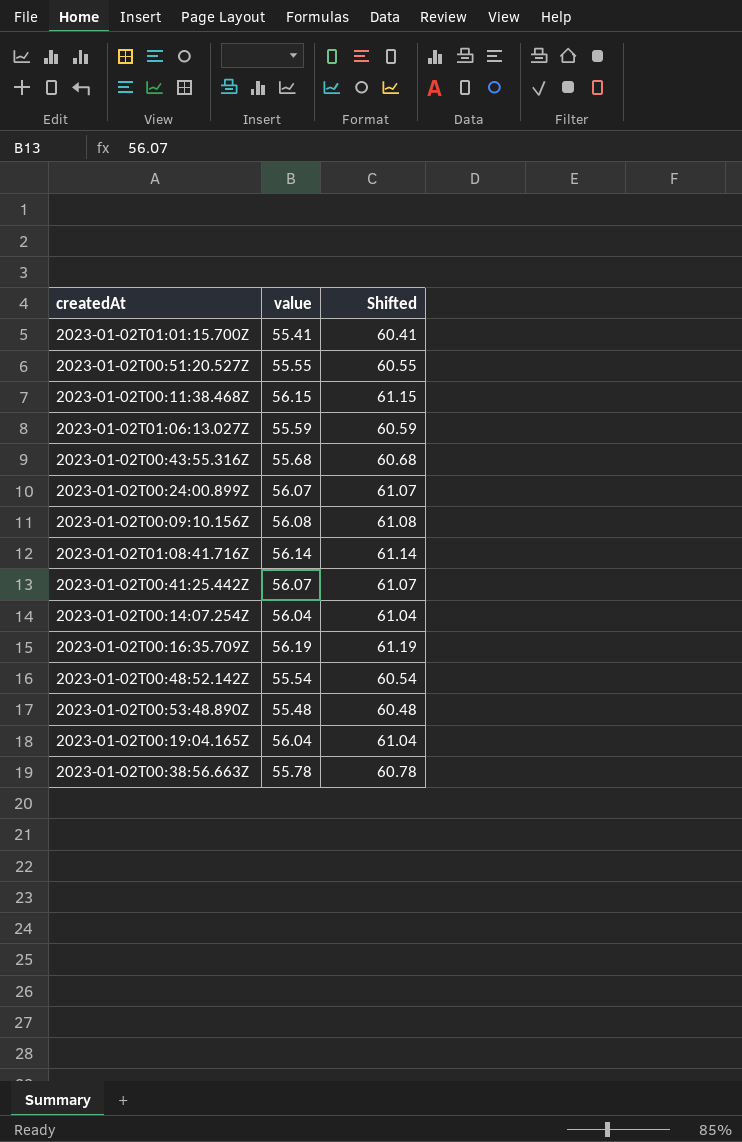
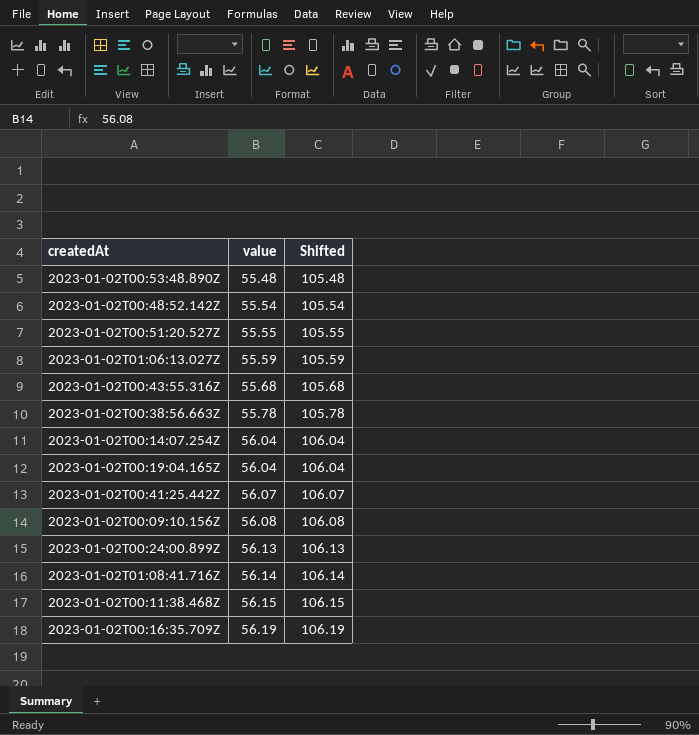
row order: none -> value ascending
column Shifted | formula: [value] + 5 -> [value] + 50
row 2023-01-02T01:01:15.700Z: 55.41 | 60.41 -> none
2023-01-02T00:24:00.899Z | value: 56.07 -> 56.13

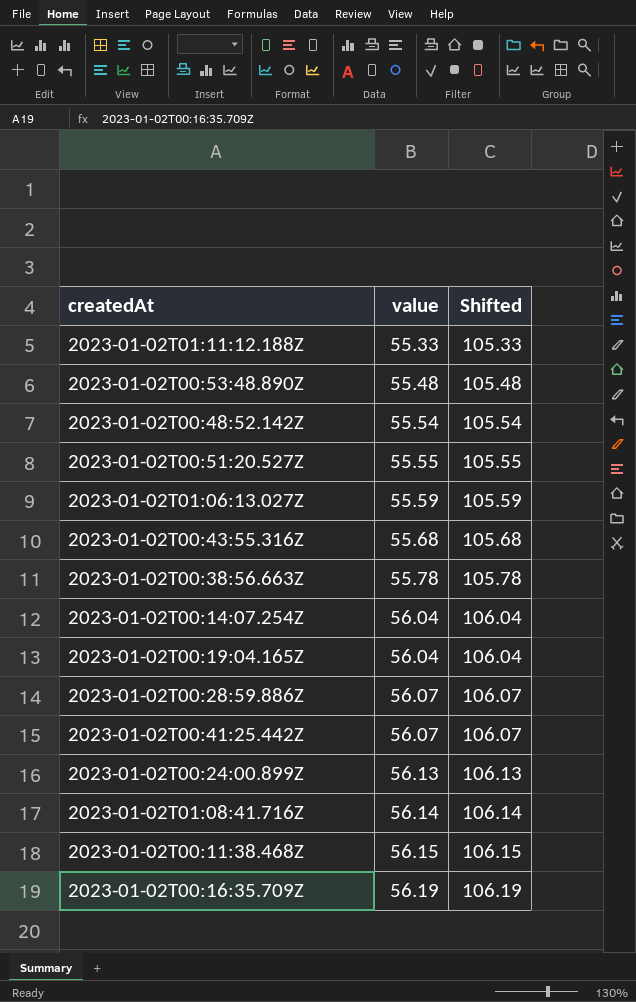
row 2023-01-02T00:09:10.156Z: 56.08 | 106.08 -> none
row 2023-01-02T01:11:12.188Z: none -> 55.33 | 105.33
row 2023-01-02T00:28:59.886Z: none -> 56.07 | 106.07

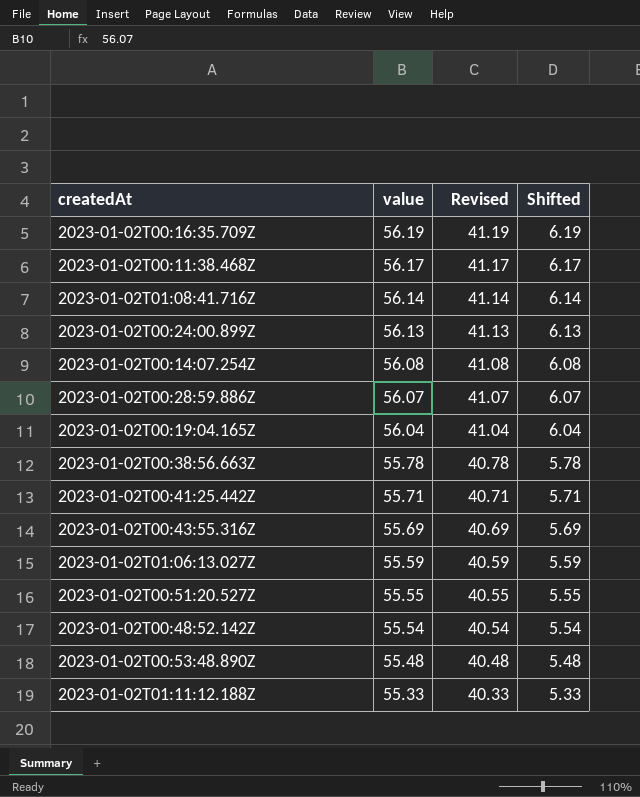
row order: value ascending -> value descending
column Revised | formula: none -> [value] - 15
column Shifted | formula: [value] + 50 -> [value] - 50
2023-01-02T00:11:38.468Z | value: 56.15 -> 56.17
2023-01-02T00:14:07.254Z | value: 56.04 -> 56.08
2023-01-02T00:41:25.442Z | value: 56.07 -> 55.71
2023-01-02T00:43:55.316Z | value: 55.68 -> 55.69

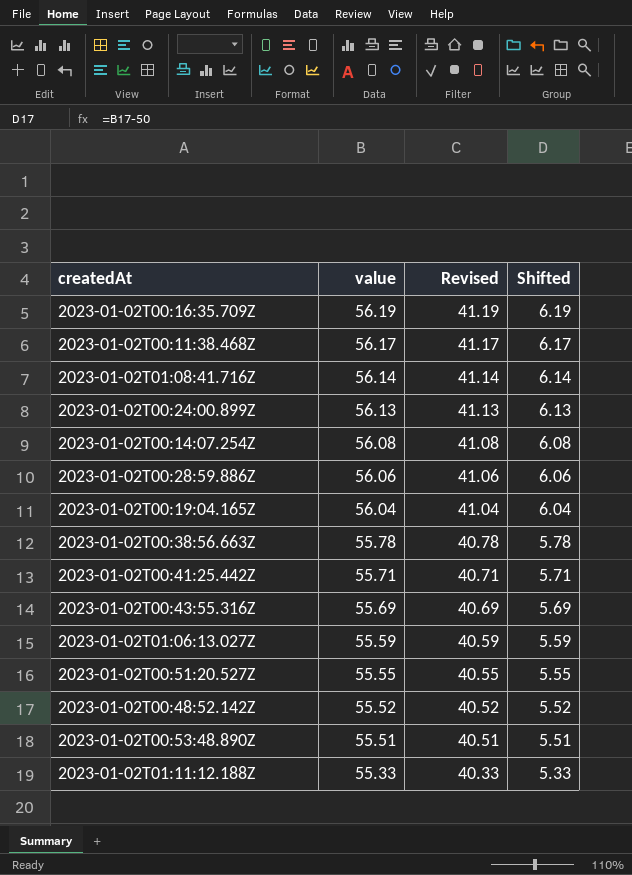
2023-01-02T00:28:59.886Z | value: 56.07 -> 56.06
2023-01-02T00:28:59.886Z | Revised: 41.07 -> 41.06
2023-01-02T00:28:59.886Z | Shifted: 6.07 -> 6.06
2023-01-02T00:48:52.142Z | value: 55.54 -> 55.52
2023-01-02T00:48:52.142Z | Revised: 40.54 -> 40.52
2023-01-02T00:48:52.142Z | Shifted: 5.54 -> 5.52
2023-01-02T00:53:48.890Z | value: 55.48 -> 55.51
2023-01-02T00:53:48.890Z | Revised: 40.48 -> 40.51
2023-01-02T00:53:48.890Z | Shifted: 5.48 -> 5.51

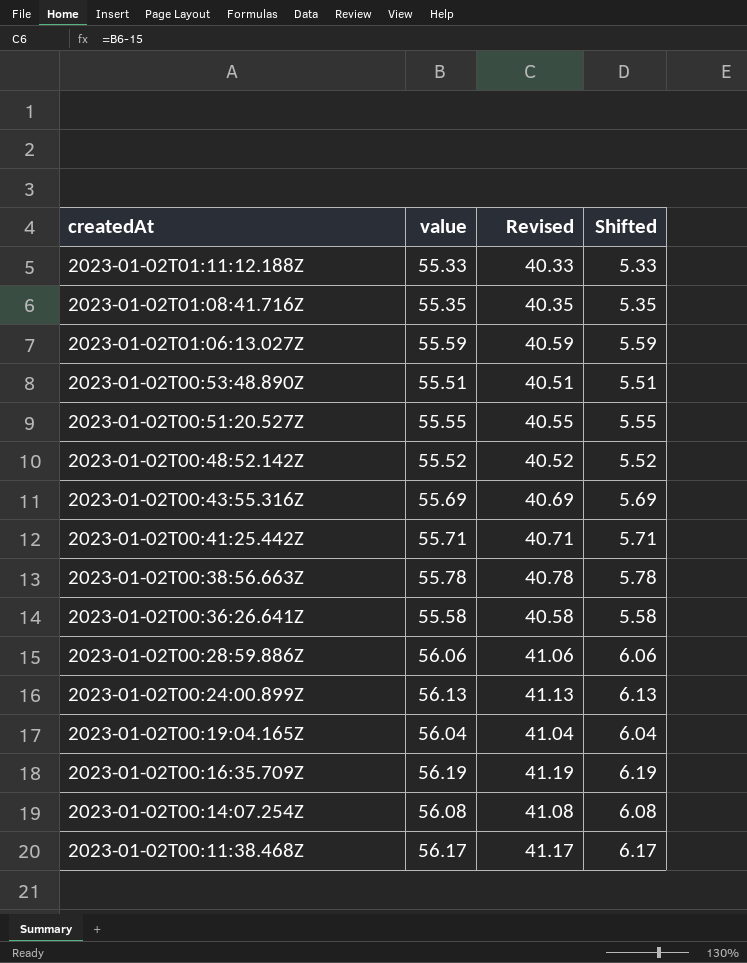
row order: value descending -> createdAt descending
2023-01-02T01:08:41.716Z | value: 56.14 -> 55.35
2023-01-02T01:08:41.716Z | Revised: 41.14 -> 40.35
2023-01-02T01:08:41.716Z | Shifted: 6.14 -> 5.35
row 2023-01-02T00:36:26.641Z: none -> 55.58 | 40.58 | 5.58

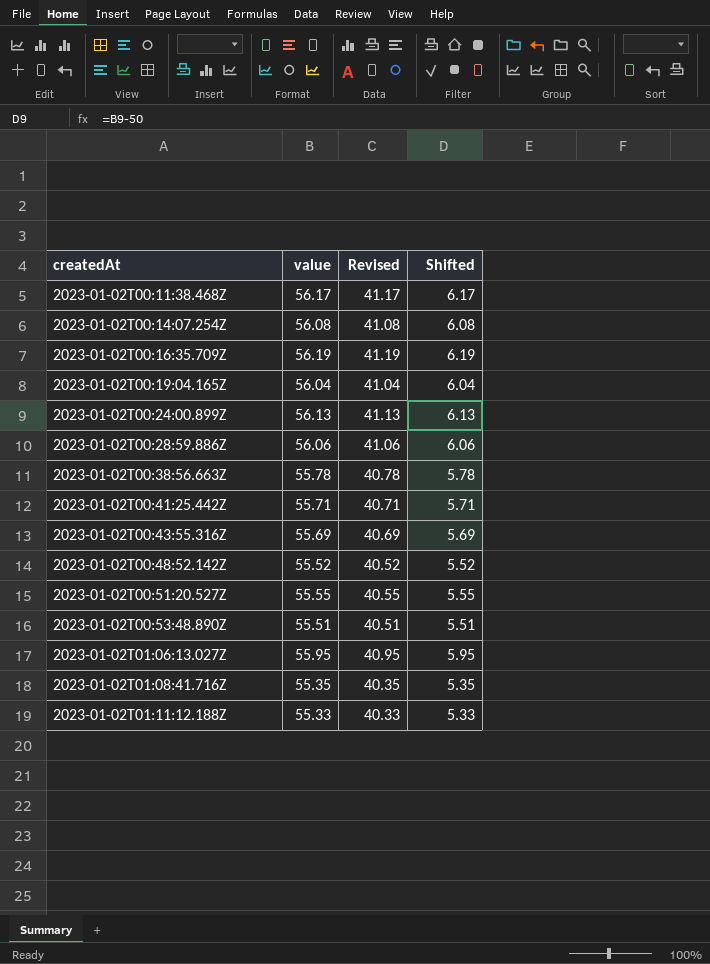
row order: createdAt descending -> createdAt ascending
row 2023-01-02T00:36:26.641Z: 55.58 | 40.58 | 5.58 -> none
2023-01-02T01:06:13.027Z | value: 55.59 -> 55.95
2023-01-02T01:06:13.027Z | Revised: 40.59 -> 40.95
2023-01-02T01:06:13.027Z | Shifted: 5.59 -> 5.95

